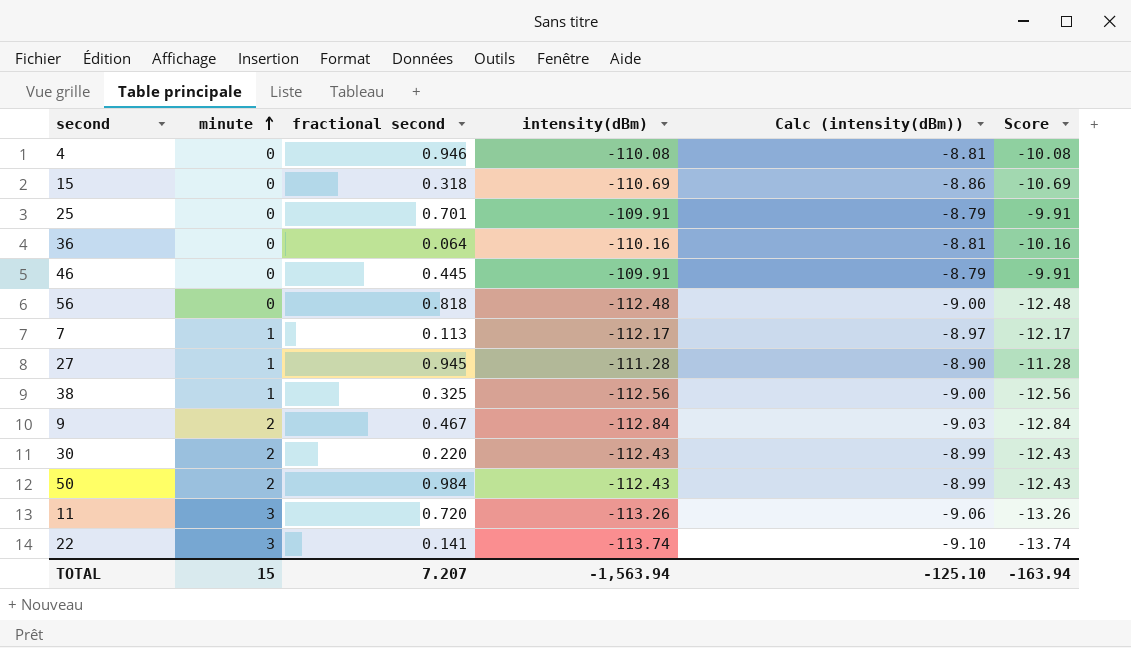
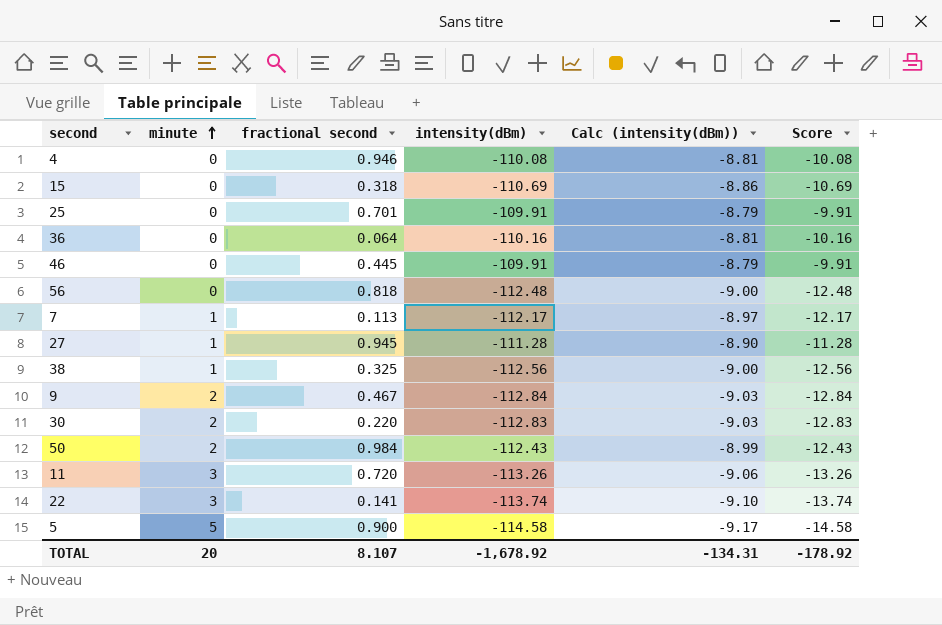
30 | intensity(dBm): -112.43 -> -112.83
30 | Calc (intensity(dBm)): -8.99 -> -9.03
30 | Score: -12.43 -> -12.83
row 5: none -> 5 | 0.900 | -114.58 | -9.17 | -14.58
TOTAL | minute: 15 -> 20
TOTAL | fractional second: 7.207 -> 8.107
TOTAL | intensity(dBm): -1,563.94 -> -1,678.92
TOTAL | Calc (intensity(dBm)): -125.10 -> -134.31
TOTAL | Score: -163.94 -> -178.92

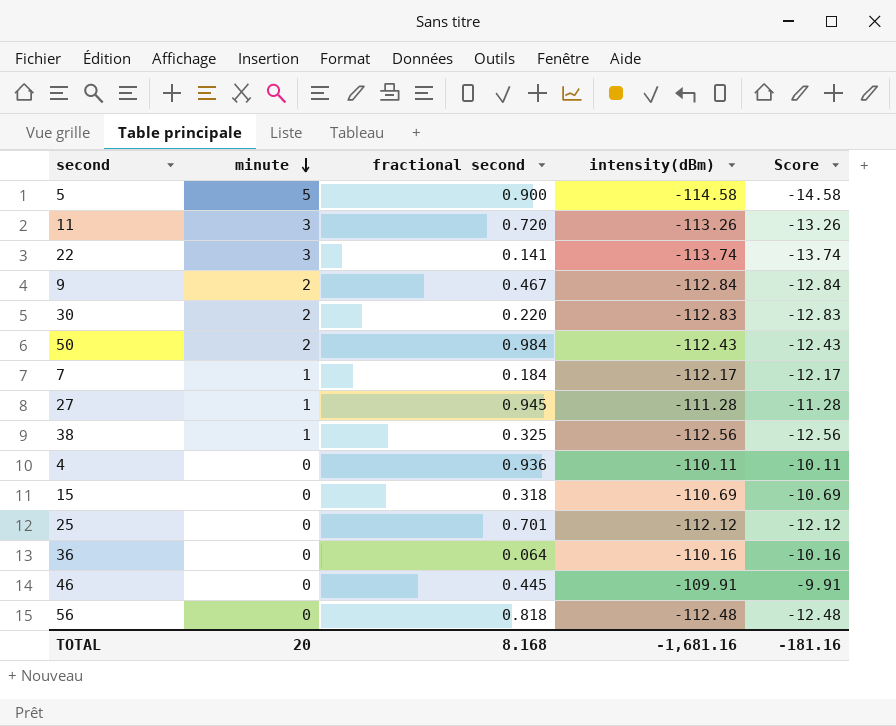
row order: minute ascending -> minute descending
column Calc (intensity(dBm)) | formula: [intensity(dBm)] * 0.08 -> none
7 | fractional second: 0.113 -> 0.184
4 | fractional second: 0.946 -> 0.936
4 | intensity(dBm): -110.08 -> -110.11
4 | Score: -10.08 -> -10.11
25 | intensity(dBm): -109.91 -> -112.12
25 | Score: -9.91 -> -12.12
TOTAL | fractional second: 8.107 -> 8.168
TOTAL | intensity(dBm): -1,678.92 -> -1,681.16
TOTAL | Score: -178.92 -> -181.16

